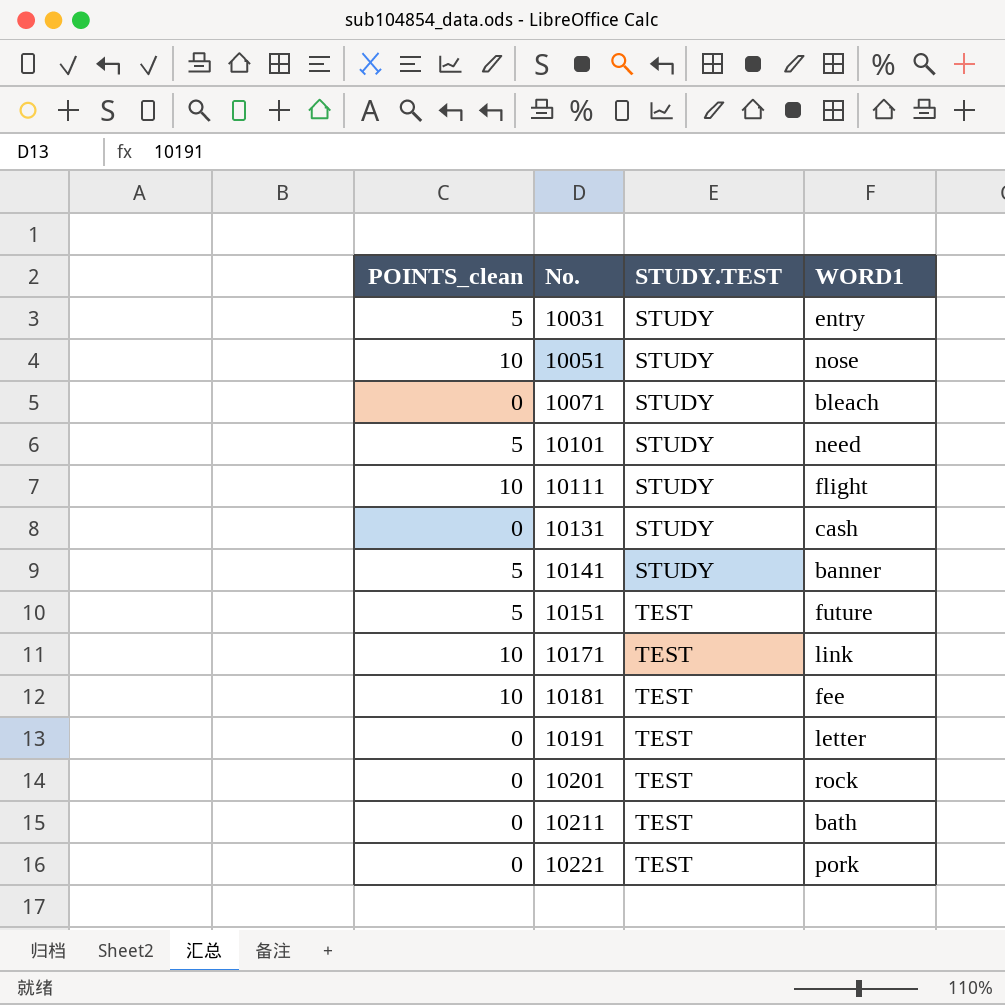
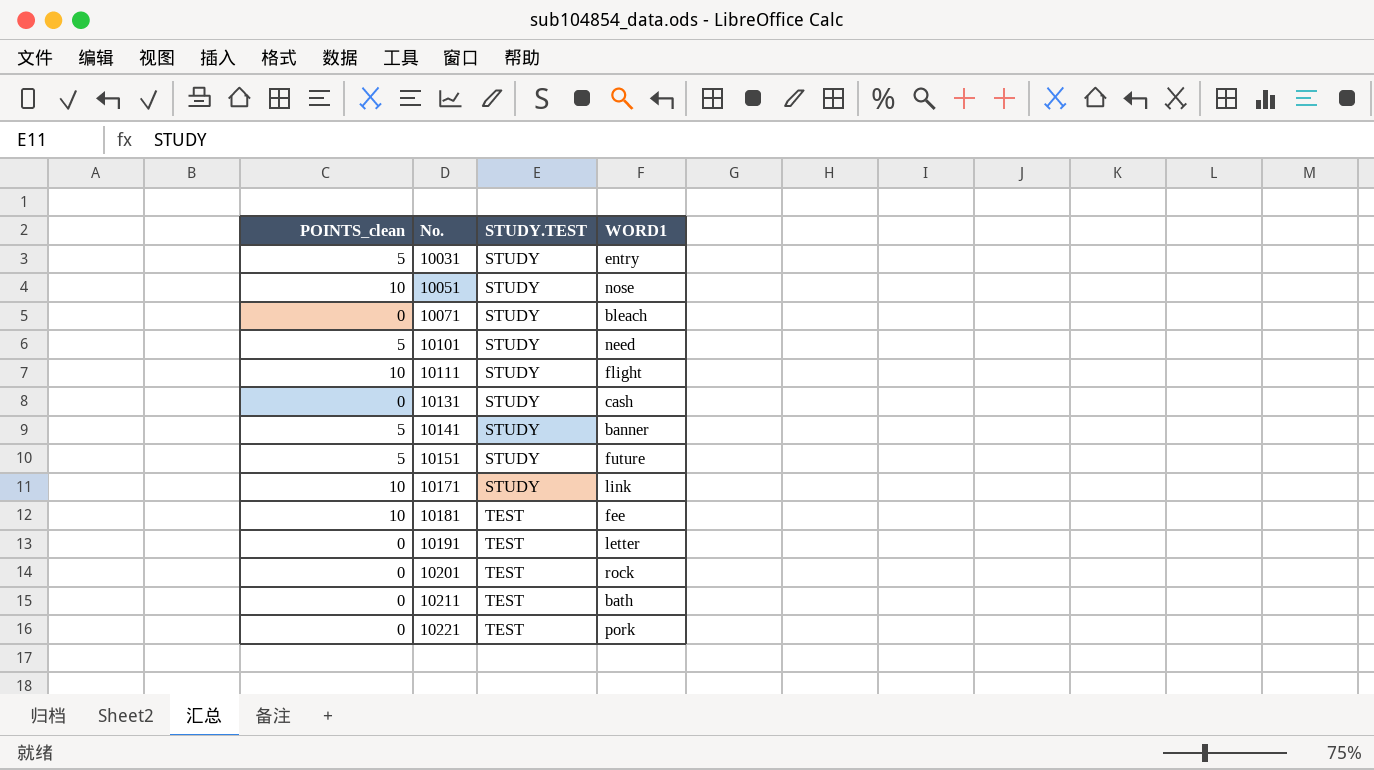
10151 | STUDY.TEST: TEST -> STUDY
10171 | STUDY.TEST: TEST -> STUDY

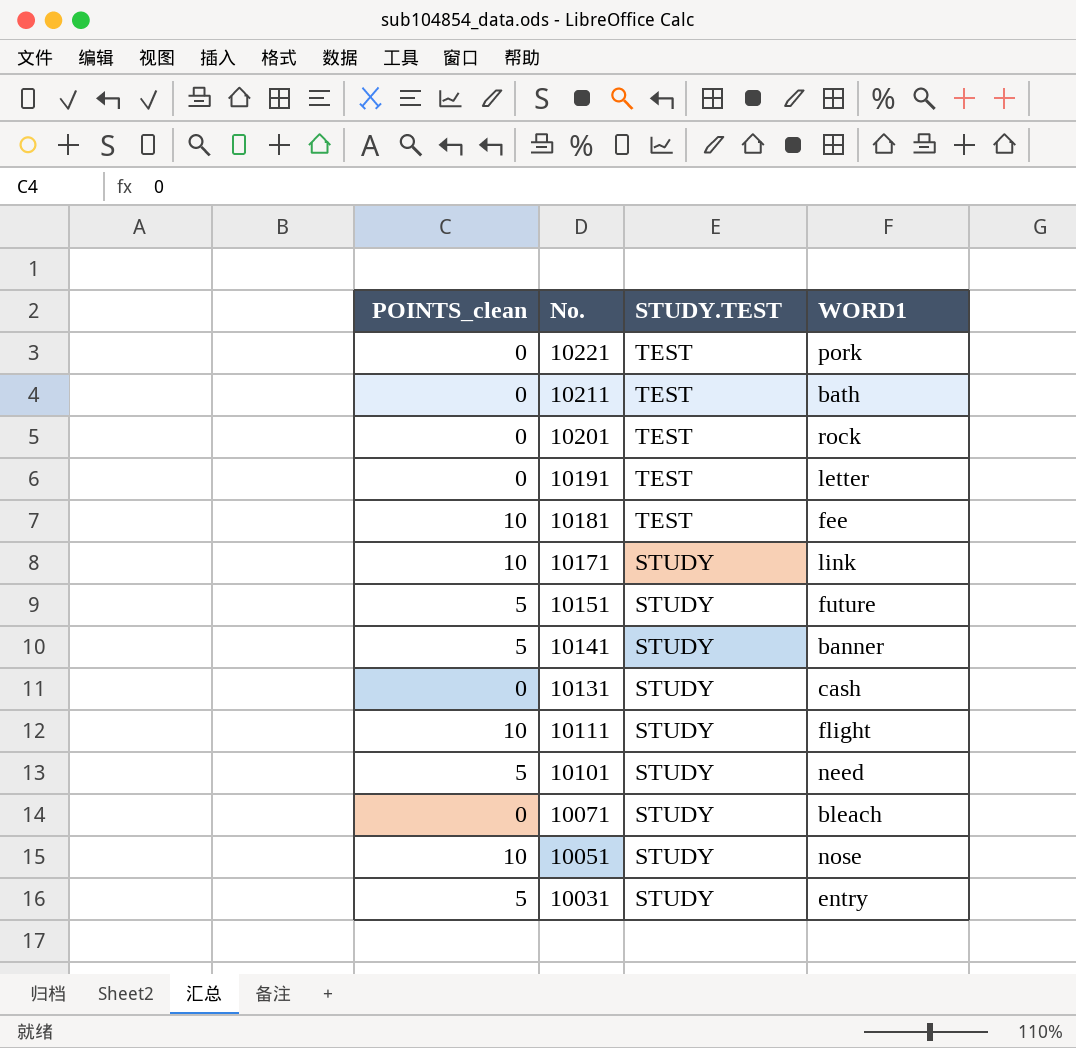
row order: No. ascending -> No. descending

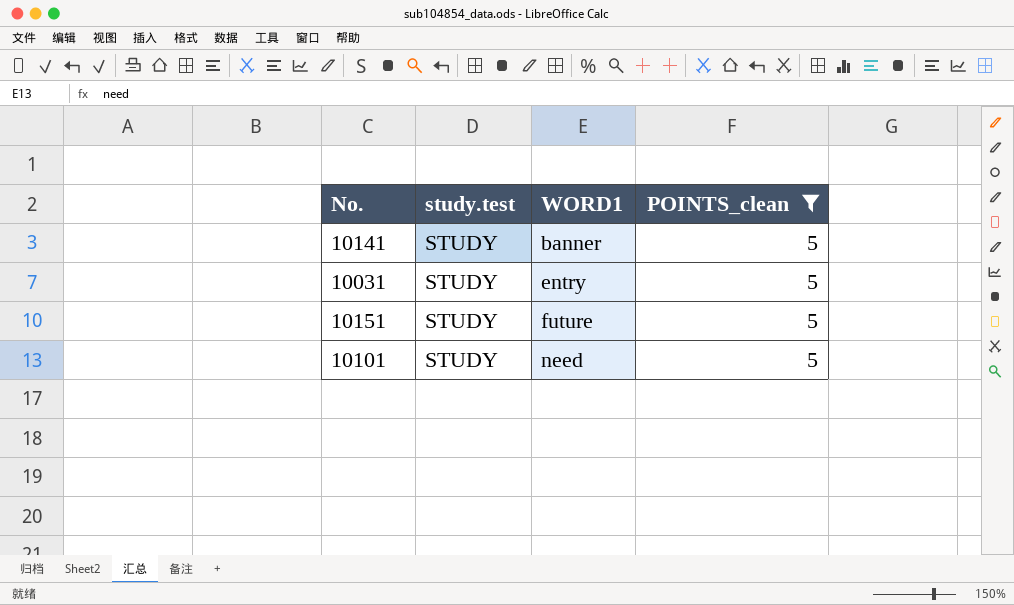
filter: none -> POINTS_clean = 5
row order: No. descending -> WORD1 ascending
column name: STUDY.TEST -> study.test
column POINTS_clean | position: 1 -> 4

